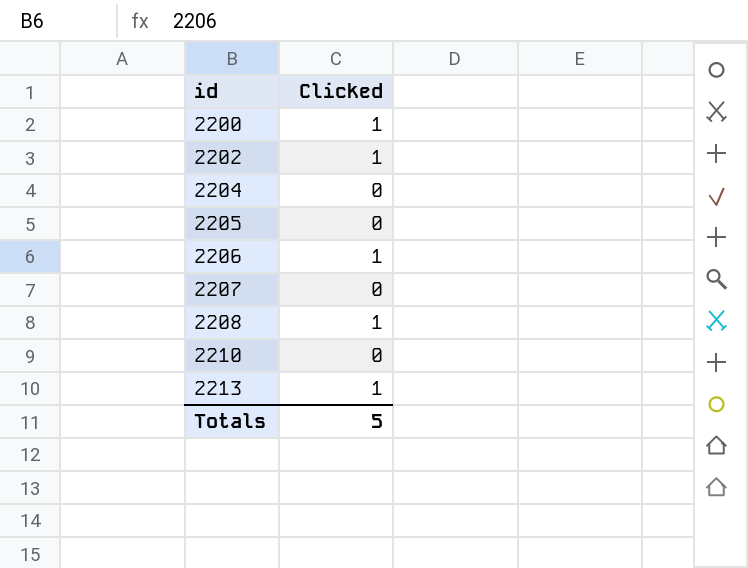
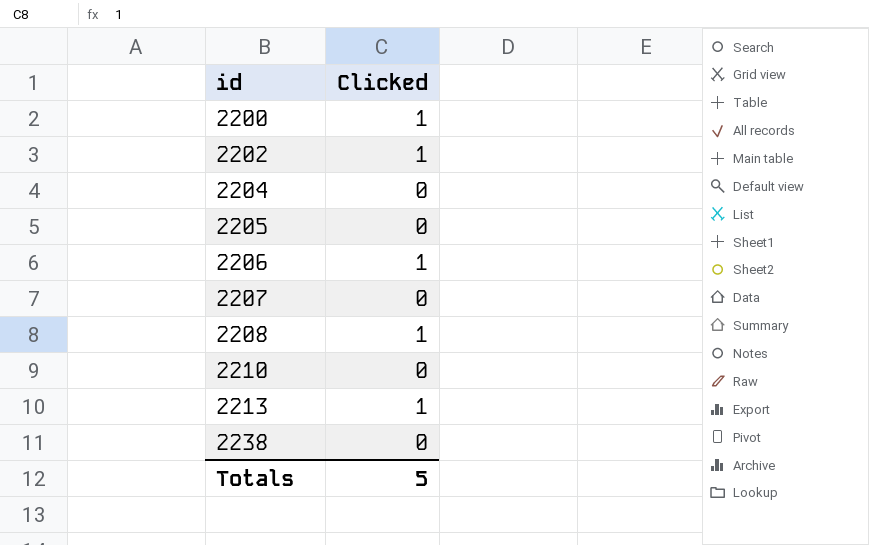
row 2238: none -> 0

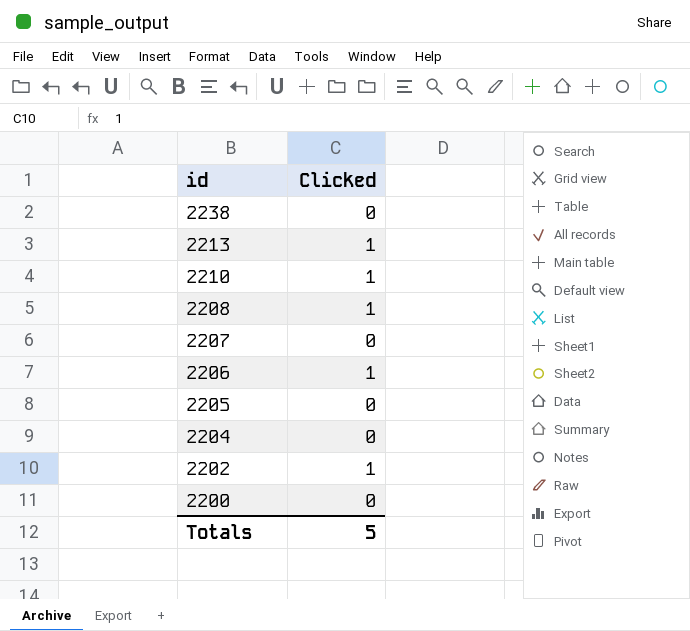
row order: id ascending -> id descending
2210 | Clicked: 0 -> 1
2200 | Clicked: 1 -> 0

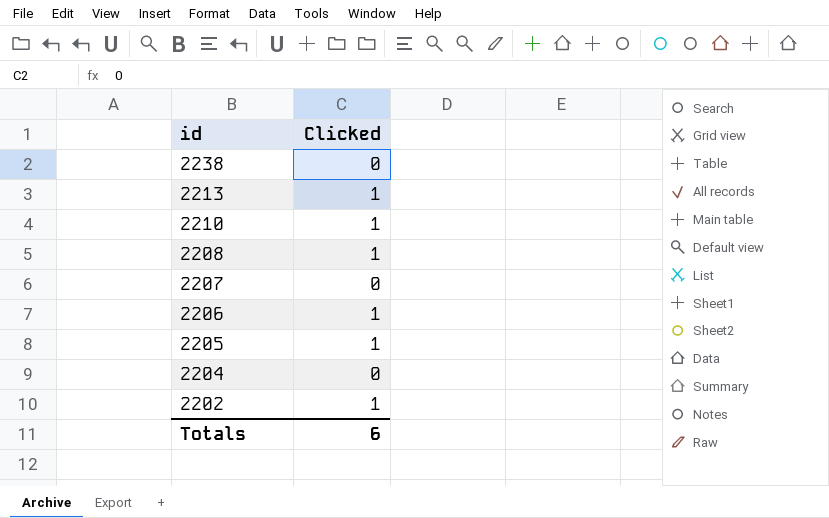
row 2200: 0 -> none
2205 | Clicked: 0 -> 1
Totals | Clicked: 5 -> 6

